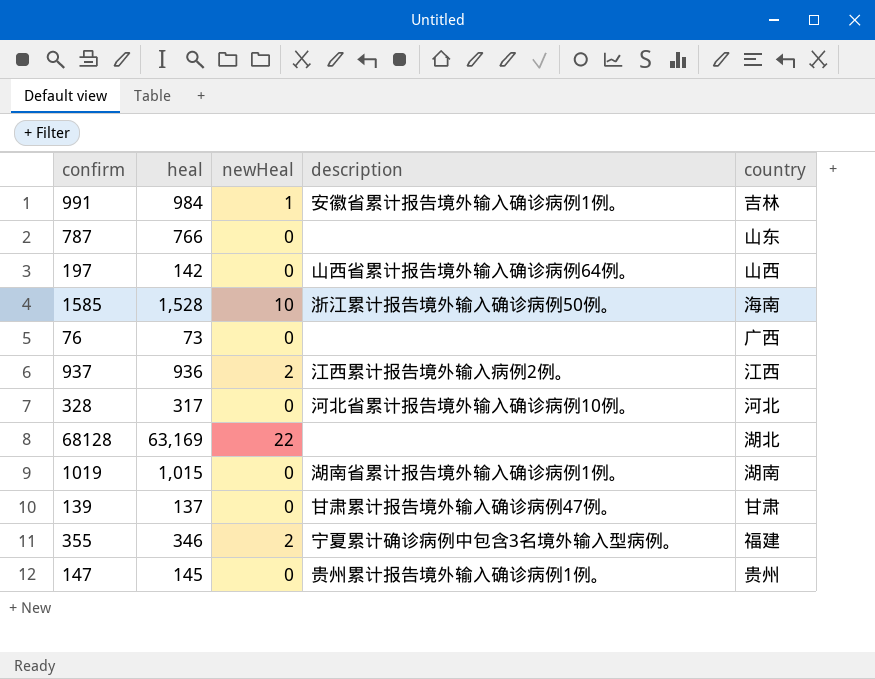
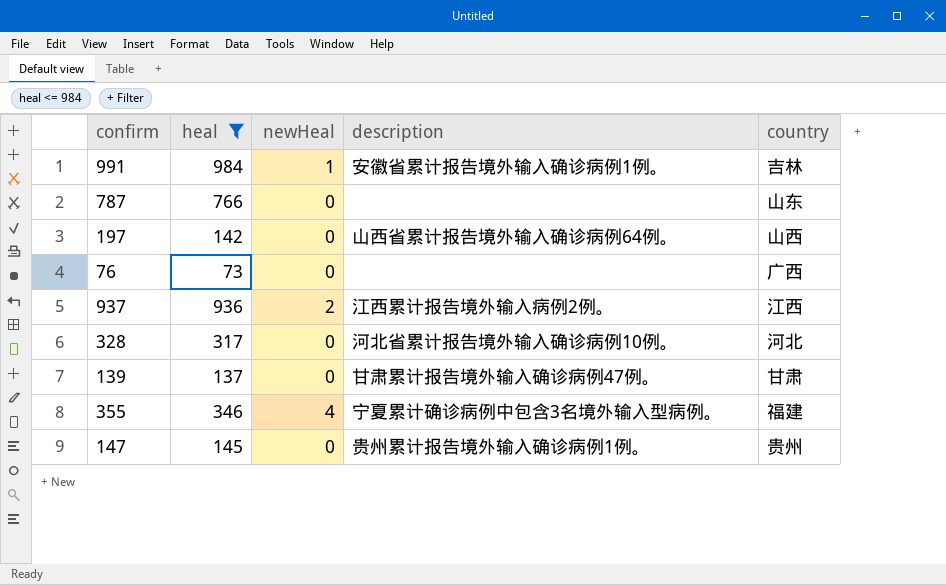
filter: none -> heal <= 984
355 | newHeal: 2 -> 4

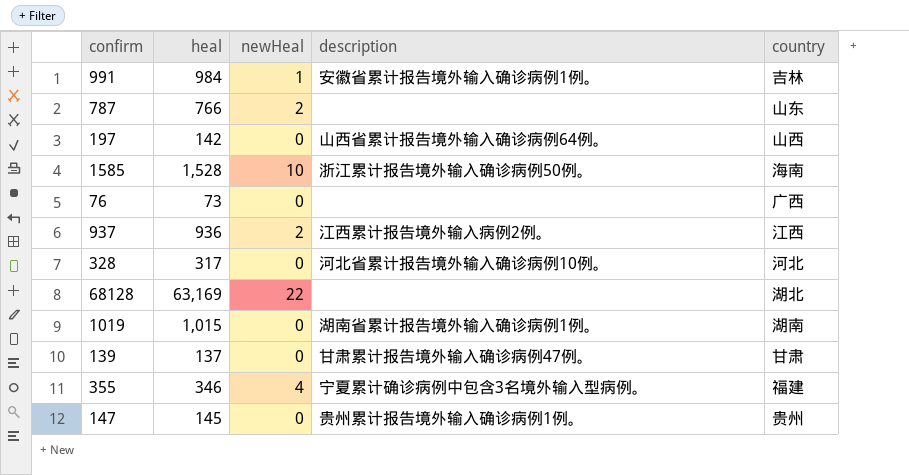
filter: heal <= 984 -> none
787 | newHeal: 0 -> 2

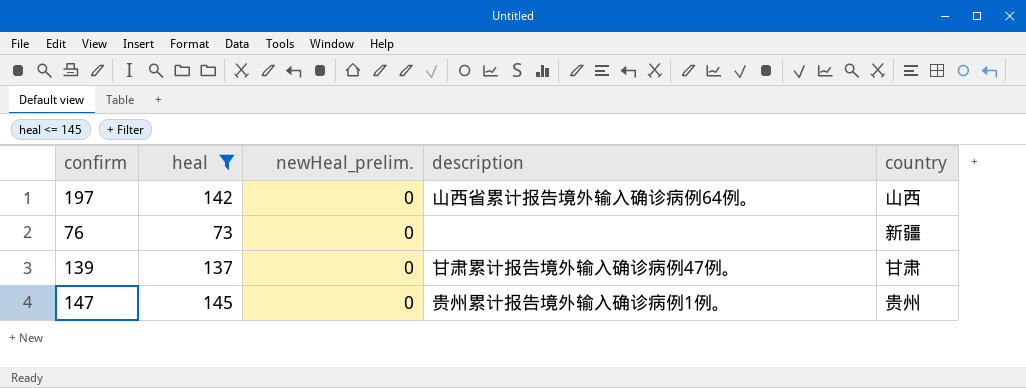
filter: none -> heal <= 145
column name: newHeal -> newHeal_prelim.
76 | country: 广西 -> 新疆

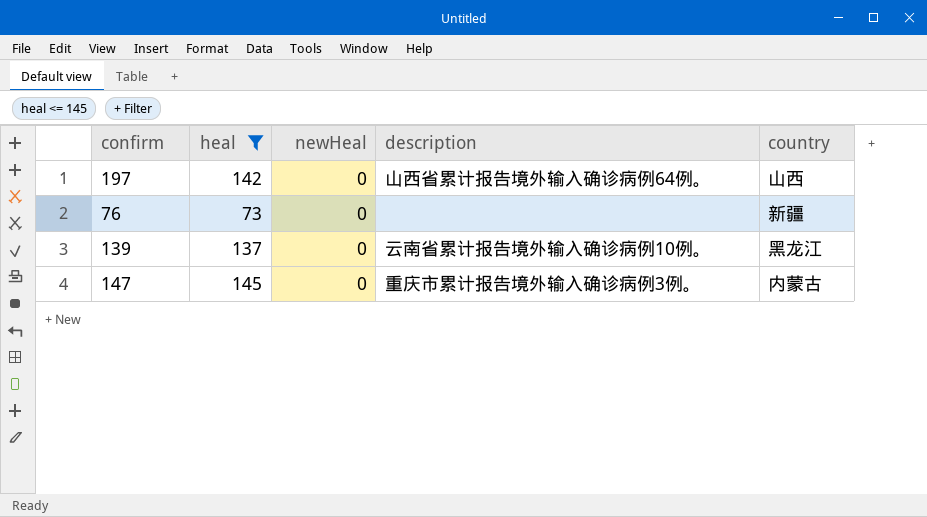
column name: newHeal_prelim. -> newHeal
139 | description: 甘肃累计报告境外输入确诊病例47例。 -> 云南省累计报告境外输入确诊病例10例。
139 | country: 甘肃 -> 黑龙江
147 | description: 贵州累计报告境外输入确诊病例1例。 -> 重庆市累计报告境外输入确诊病例3例。
147 | country: 贵州 -> 内蒙古

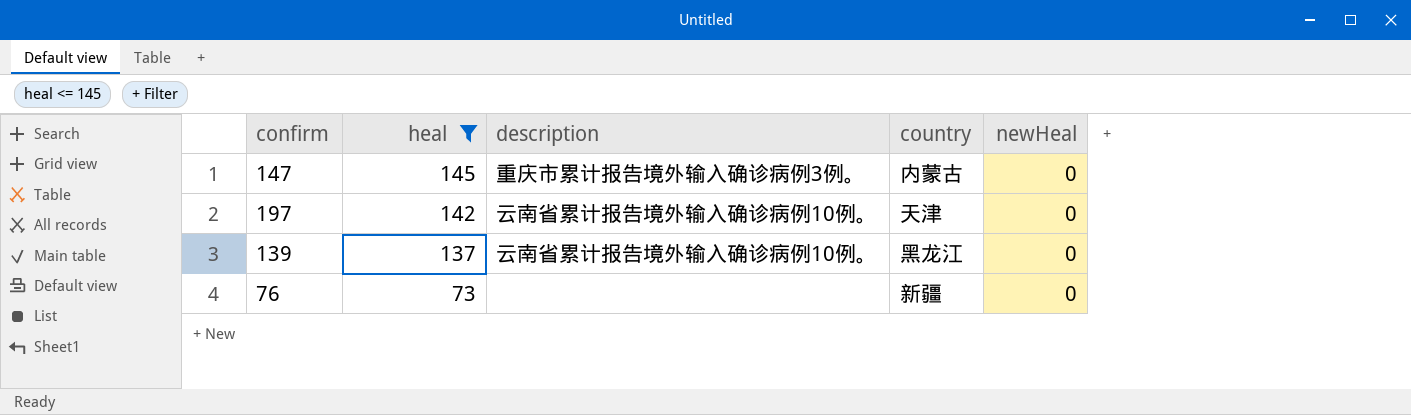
row order: none -> heal descending
column newHeal | position: 3 -> 5
197 | description: 山西省累计报告境外输入确诊病例64例。 -> 云南省累计报告境外输入确诊病例10例。
197 | country: 山西 -> 天津

